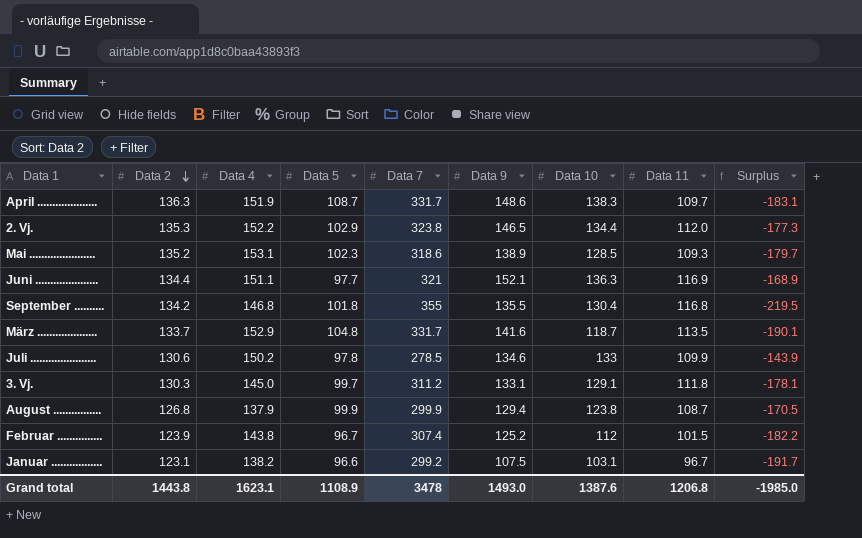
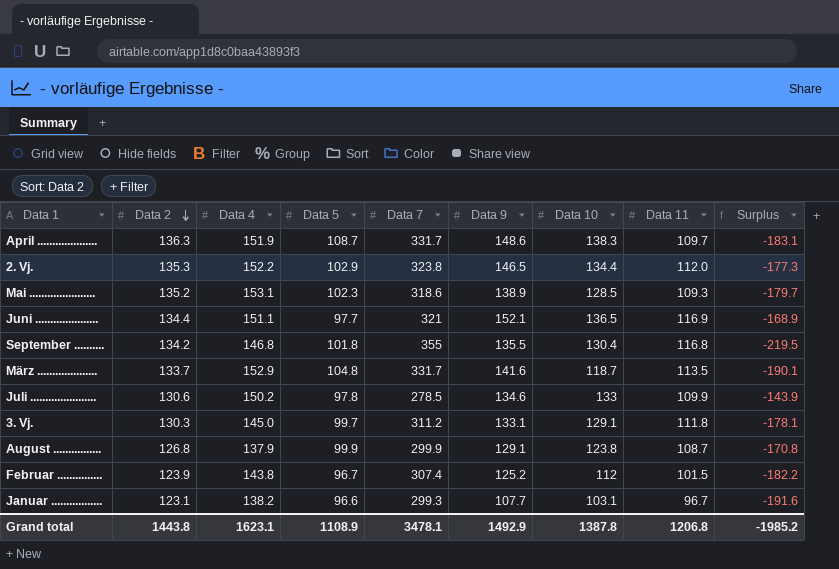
Juni ..................... | Data 10: 136.3 -> 136.5
August ................ | Data 9: 129.4 -> 129.1
August ................ | Surplus: -170.5 -> -170.8
Januar ................. | Data 7: 299.2 -> 299.3
Januar ................. | Data 9: 107.5 -> 107.7
Januar ................. | Surplus: -191.7 -> -191.6
Grand total | Data 7: 3478 -> 3478.1
Grand total | Data 9: 1493.0 -> 1492.9
Grand total | Data 10: 1387.6 -> 1387.8
Grand total | Surplus: -1985.0 -> -1985.2

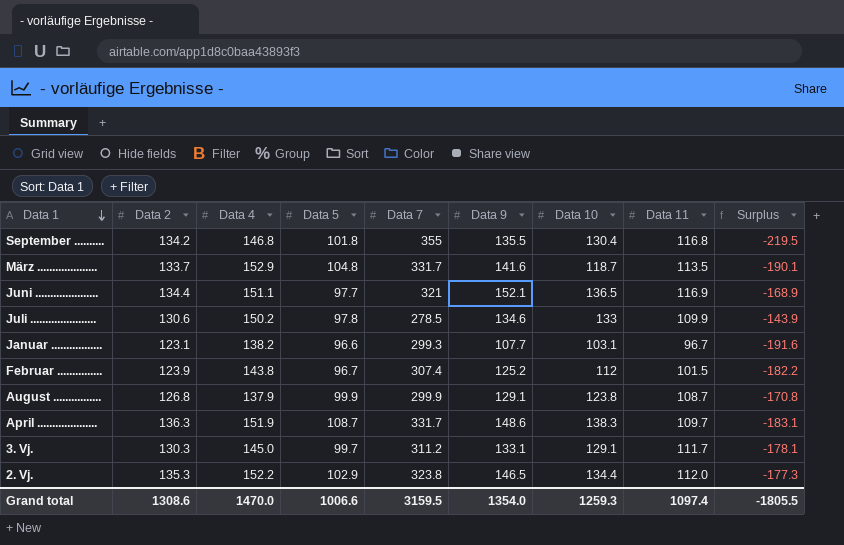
row order: Data 2 descending -> Data 1 descending
row Mai ......................: 135.2 | 153.1 | 102.3 | 318.6 | 138.9 | 128.5 | 109.3 | -179.7 -> none
3. Vj. | Data 11: 111.8 -> 111.7
Grand total | Data 2: 1443.8 -> 1308.6
Grand total | Data 4: 1623.1 -> 1470.0
Grand total | Data 5: 1108.9 -> 1006.6
Grand total | Data 7: 3478.1 -> 3159.5
Grand total | Data 9: 1492.9 -> 1354.0
Grand total | Data 10: 1387.8 -> 1259.3
Grand total | Data 11: 1206.8 -> 1097.4
Grand total | Surplus: -1985.2 -> -1805.5

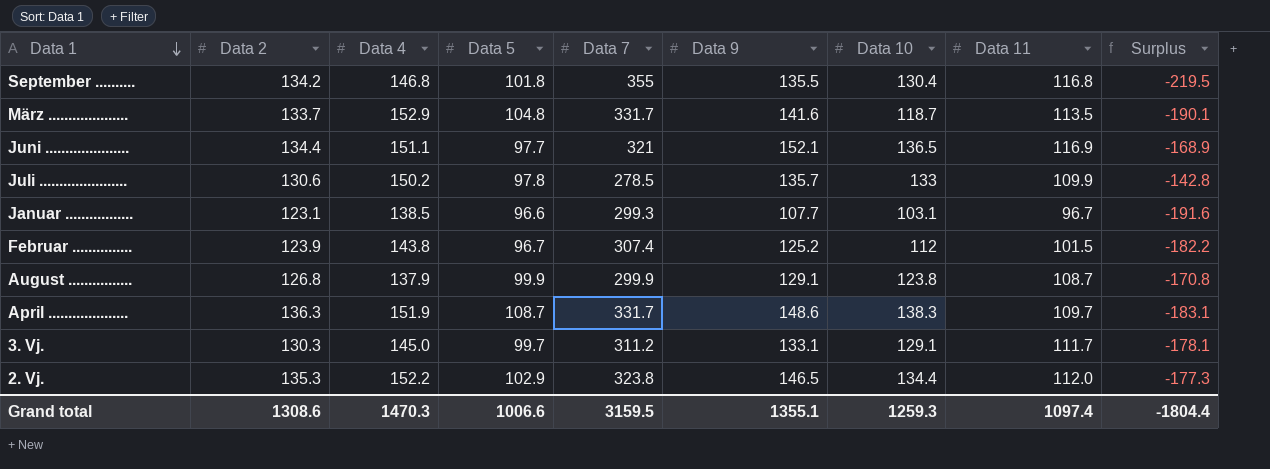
Juli ...................... | Data 9: 134.6 -> 135.7
Juli ...................... | Surplus: -143.9 -> -142.8
Januar ................. | Data 4: 138.2 -> 138.5
Grand total | Data 4: 1470.0 -> 1470.3
Grand total | Data 9: 1354.0 -> 1355.1
Grand total | Surplus: -1805.5 -> -1804.4

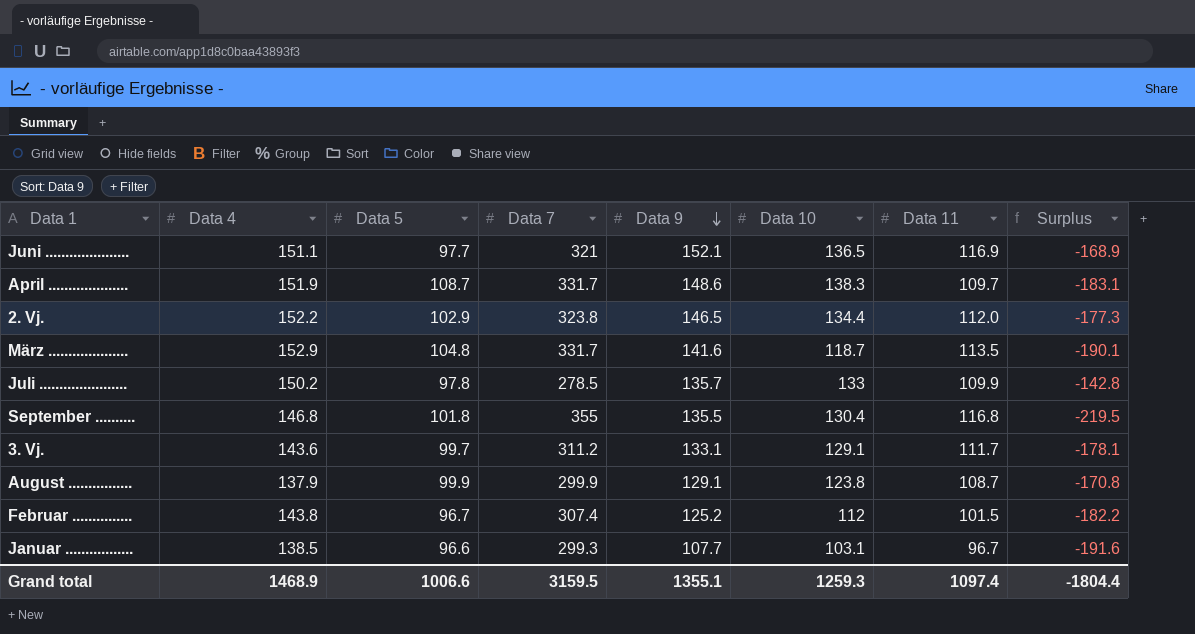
row order: Data 1 descending -> Data 9 descending
column Data 2 | position: 2 -> none
3. Vj. | Data 4: 145.0 -> 143.6
Grand total | Data 4: 1470.3 -> 1468.9

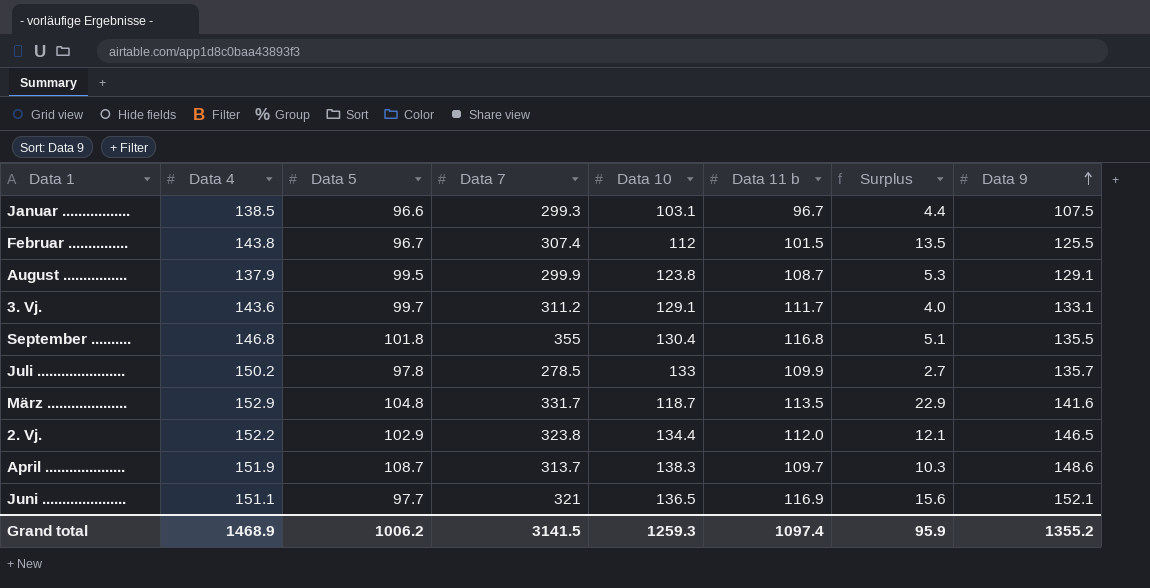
row order: Data 9 descending -> Data 9 ascending
column name: Data 11 -> Data 11 b
column Surplus | formula: [Data 9] - [Data 7] -> [Data 9] - [Data 10]
column Data 9 | position: 5 -> 8
Januar ................. | Data 9: 107.7 -> 107.5
Februar ............... | Data 9: 125.2 -> 125.5
August ................ | Data 5: 99.9 -> 99.5
April .................... | Data 7: 331.7 -> 313.7
Grand total | Data 5: 1006.6 -> 1006.2
Grand total | Data 7: 3159.5 -> 3141.5
Grand total | Surplus: -1804.4 -> 95.9
Grand total | Data 9: 1355.1 -> 1355.2

